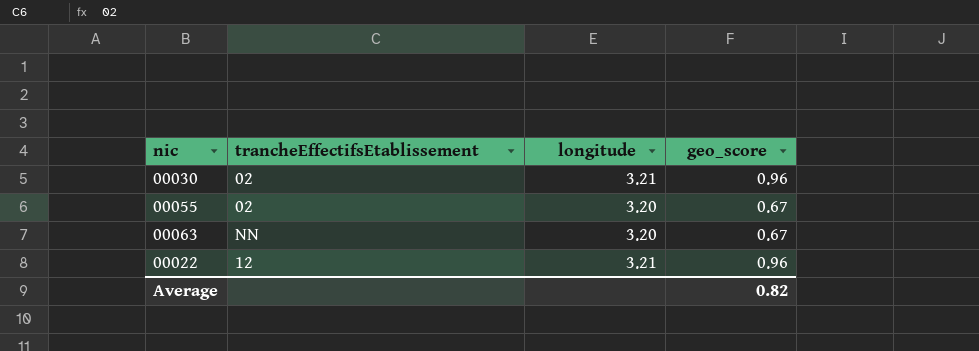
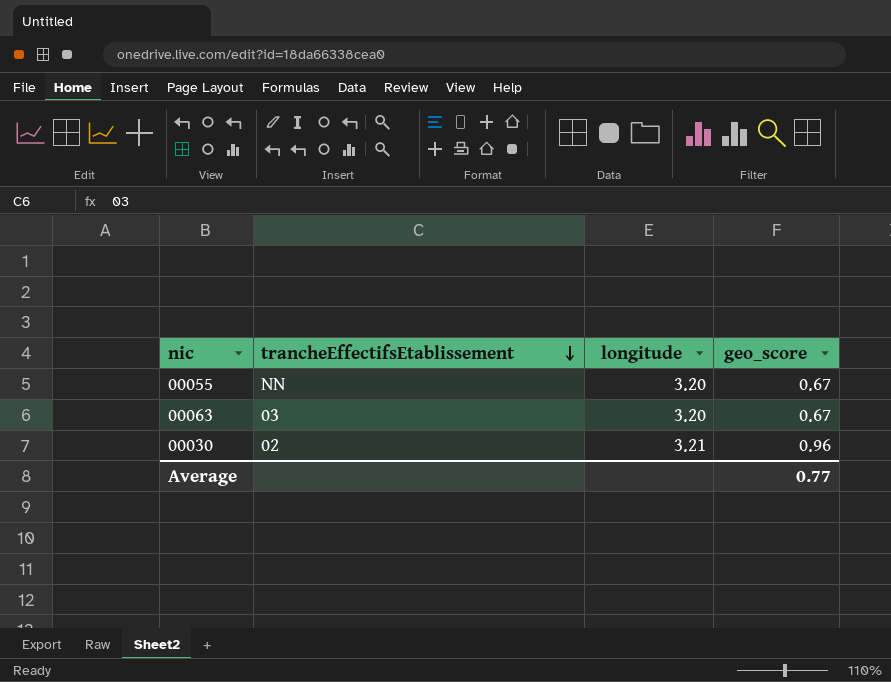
row order: none -> trancheEffectifsEtablissement descending
row 00022: 12 | 3.21 | 0.96 -> none
00055 | trancheEffectifsEtablissement: 02 -> NN
00063 | trancheEffectifsEtablissement: NN -> 03
Average | geo_score: 0.82 -> 0.77

